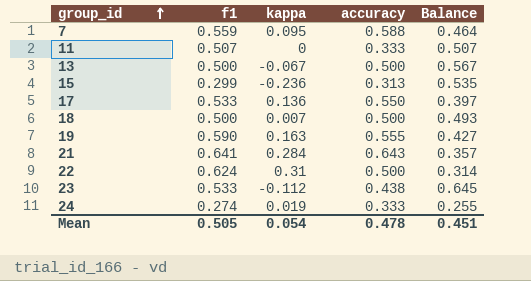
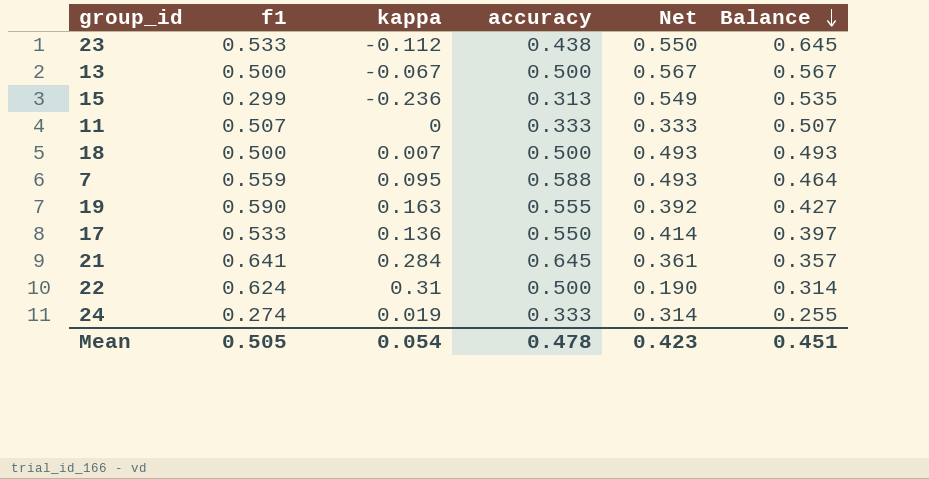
row order: group_id ascending -> Balance descending
column Net | formula: none -> [accuracy] - [kappa]
21 | accuracy: 0.643 -> 0.645

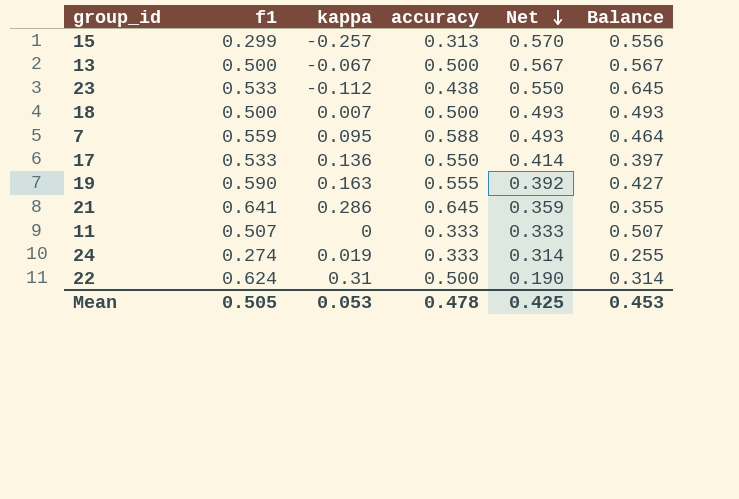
row order: Balance descending -> Net descending
15 | kappa: -0.236 -> -0.257
15 | Net: 0.549 -> 0.570
15 | Balance: 0.535 -> 0.556
21 | kappa: 0.284 -> 0.286
21 | Net: 0.361 -> 0.359
21 | Balance: 0.357 -> 0.355
Mean | kappa: 0.054 -> 0.053
Mean | Net: 0.423 -> 0.425
Mean | Balance: 0.451 -> 0.453

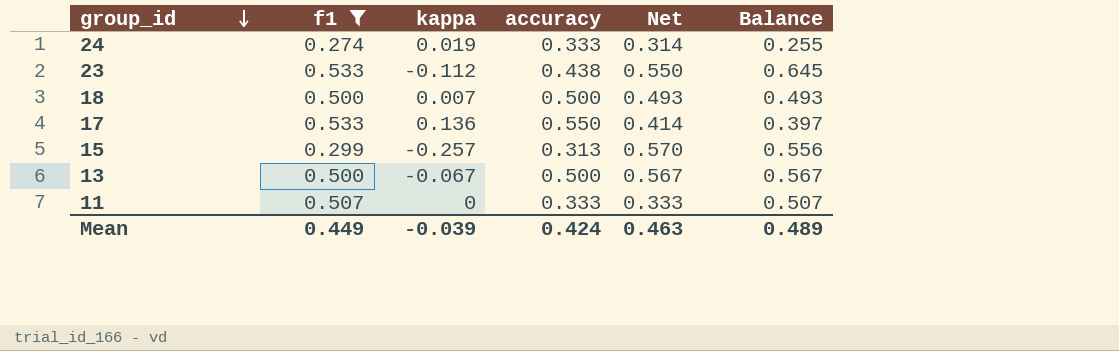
filter: none -> f1 <= 0.533
row order: Net descending -> group_id descending
Mean | f1: 0.505 -> 0.449
Mean | kappa: 0.053 -> -0.039
Mean | accuracy: 0.478 -> 0.424
Mean | Net: 0.425 -> 0.463
Mean | Balance: 0.453 -> 0.489

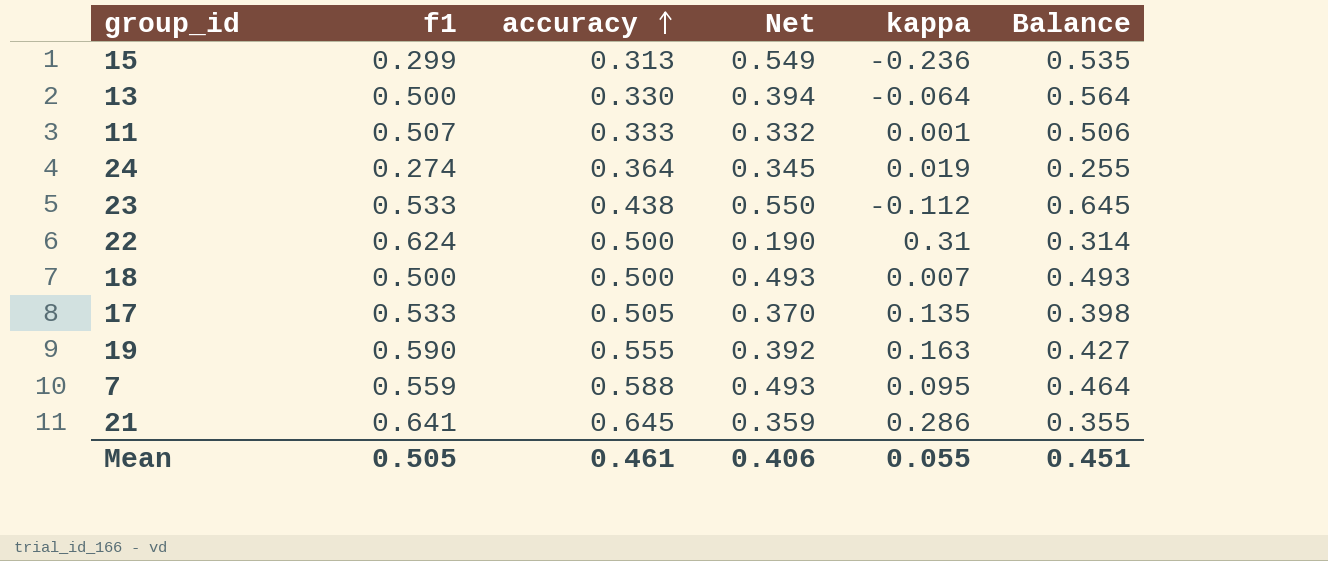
filter: f1 <= 0.533 -> none
row order: group_id descending -> accuracy ascending
column kappa | position: 3 -> 5
15 | Net: 0.570 -> 0.549
15 | kappa: -0.257 -> -0.236
15 | Balance: 0.556 -> 0.535
13 | accuracy: 0.500 -> 0.330
13 | Net: 0.567 -> 0.394
13 | kappa: -0.067 -> -0.064
13 | Balance: 0.567 -> 0.564
11 | Net: 0.333 -> 0.332
11 | kappa: 0 -> 0.001
11 | Balance: 0.507 -> 0.506
24 | accuracy: 0.333 -> 0.364
24 | Net: 0.314 -> 0.345
17 | accuracy: 0.550 -> 0.505
17 | Net: 0.414 -> 0.370
17 | kappa: 0.136 -> 0.135
17 | Balance: 0.397 -> 0.398
Mean | f1: 0.449 -> 0.505
Mean | accuracy: 0.424 -> 0.461
Mean | Net: 0.463 -> 0.406
Mean | kappa: -0.039 -> 0.055
Mean | Balance: 0.489 -> 0.451

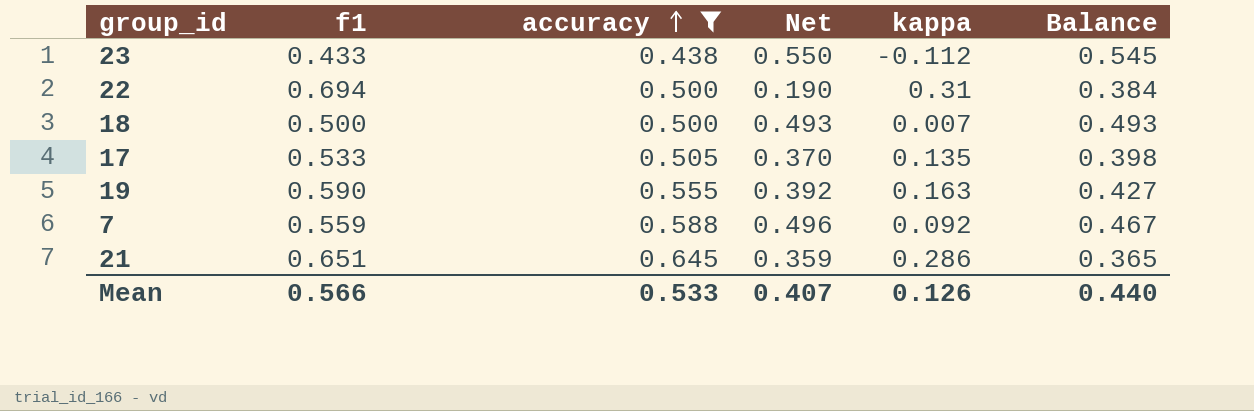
filter: none -> accuracy >= 0.438
23 | f1: 0.533 -> 0.433
23 | Balance: 0.645 -> 0.545
22 | f1: 0.624 -> 0.694
22 | Balance: 0.314 -> 0.384
7 | Net: 0.493 -> 0.496
7 | kappa: 0.095 -> 0.092
7 | Balance: 0.464 -> 0.467
21 | f1: 0.641 -> 0.651
21 | Balance: 0.355 -> 0.365
Mean | f1: 0.505 -> 0.566
Mean | accuracy: 0.461 -> 0.533
Mean | Net: 0.406 -> 0.407
Mean | kappa: 0.055 -> 0.126
Mean | Balance: 0.451 -> 0.440

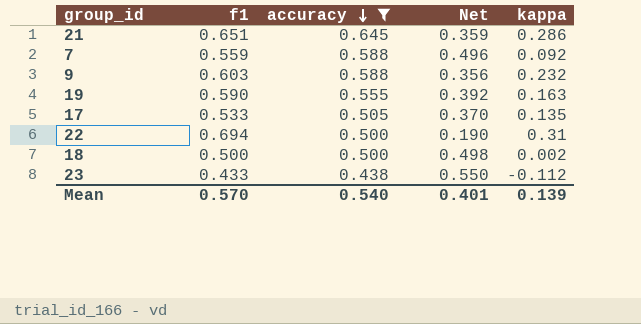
row order: accuracy ascending -> accuracy descending
column Balance | formula: [f1] - [kappa] -> none
row 9: none -> 0.603 | 0.588 | 0.356 | 0.232
18 | Net: 0.493 -> 0.498
18 | kappa: 0.007 -> 0.002
Mean | f1: 0.566 -> 0.570
Mean | accuracy: 0.533 -> 0.540
Mean | Net: 0.407 -> 0.401
Mean | kappa: 0.126 -> 0.139

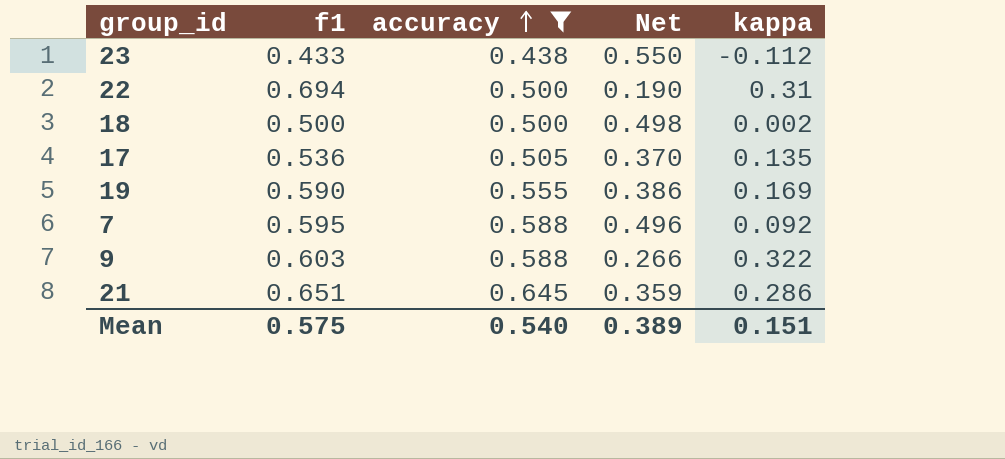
row order: accuracy descending -> accuracy ascending
17 | f1: 0.533 -> 0.536
19 | Net: 0.392 -> 0.386
19 | kappa: 0.163 -> 0.169
7 | f1: 0.559 -> 0.595
9 | Net: 0.356 -> 0.266
9 | kappa: 0.232 -> 0.322
Mean | f1: 0.570 -> 0.575
Mean | Net: 0.401 -> 0.389
Mean | kappa: 0.139 -> 0.151

